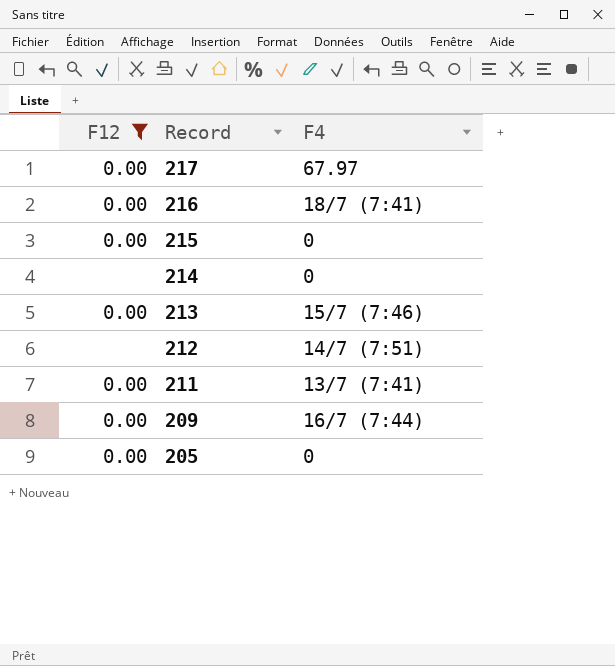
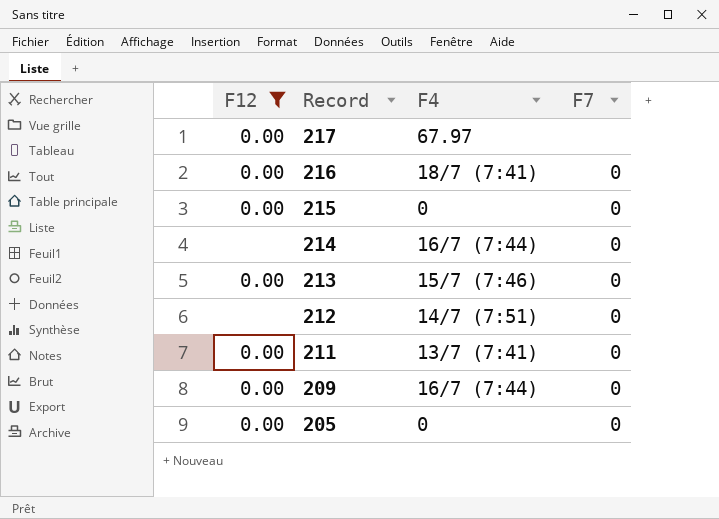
column F7 | position: none -> 4
214 | F4: 0 -> 16/7 (7:44)

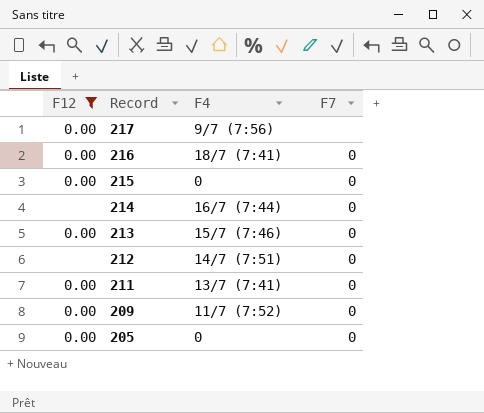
217 | F4: 67.97 -> 9/7 (7:56)
209 | F4: 16/7 (7:44) -> 11/7 (7:52)

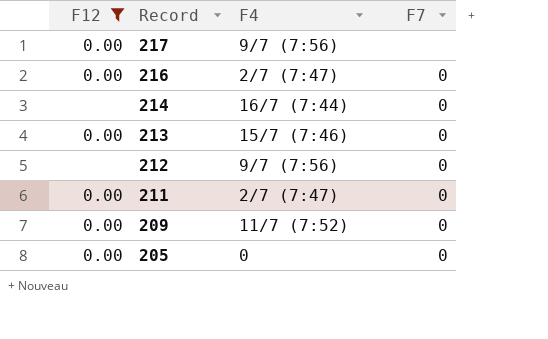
row 215: 0.00 | 0 | 0 -> none
216 | F4: 18/7 (7:41) -> 2/7 (7:47)
212 | F4: 14/7 (7:51) -> 9/7 (7:56)
211 | F4: 13/7 (7:41) -> 2/7 (7:47)

